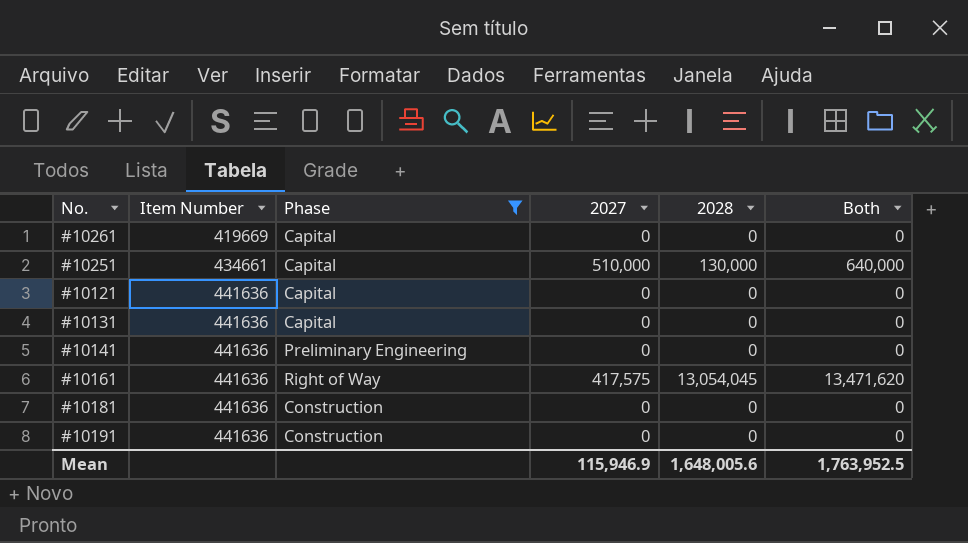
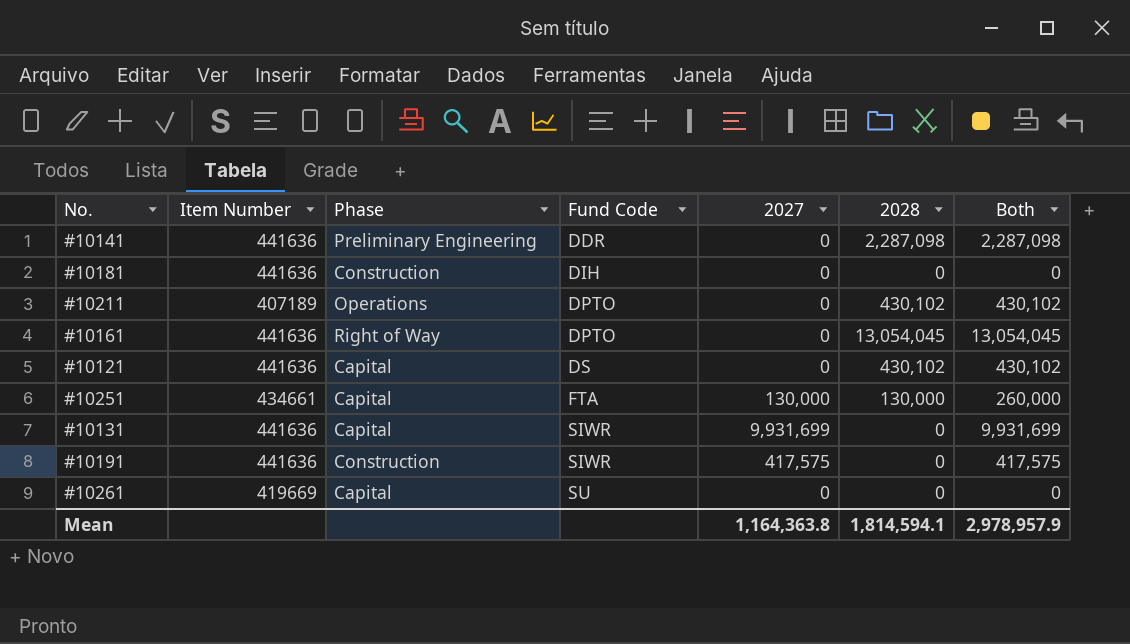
filter: Phase != Operations -> none
row order: Item Number ascending -> Fund Code ascending
column Fund Code | position: none -> 4
#10141 | 2028: 0 -> 2,287,098
#10141 | Both: 0 -> 2,287,098
#10161 | 2027: 417,575 -> 0
#10161 | Both: 13,471,620 -> 13,054,045
#10121 | 2028: 0 -> 430,102
#10121 | Both: 0 -> 430,102
#10251 | 2027: 510,000 -> 130,000
#10251 | Both: 640,000 -> 260,000
#10131 | 2027: 0 -> 9,931,699
#10131 | Both: 0 -> 9,931,699
#10191 | 2027: 0 -> 417,575
#10191 | Both: 0 -> 417,575
Mean | 2027: 115,946.9 -> 1,164,363.8
Mean | 2028: 1,648,005.6 -> 1,814,594.1
Mean | Both: 1,763,952.5 -> 2,978,957.9

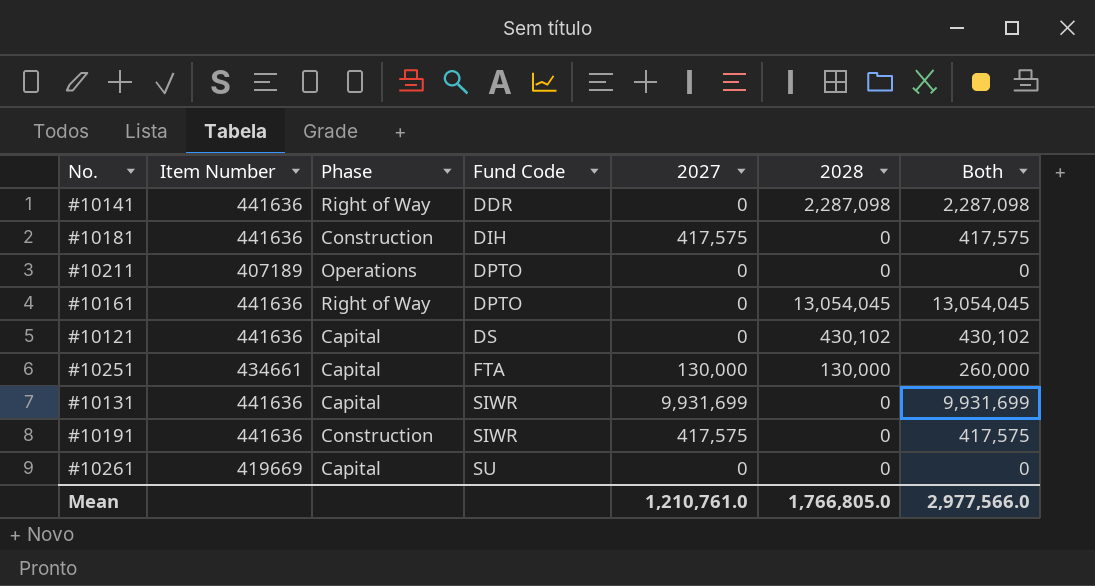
#10141 | Phase: Preliminary Engineering -> Right of Way
#10181 | 2027: 0 -> 417,575
#10181 | Both: 0 -> 417,575
#10211 | 2028: 430,102 -> 0
#10211 | Both: 430,102 -> 0
Mean | 2027: 1,164,363.8 -> 1,210,761.0
Mean | 2028: 1,814,594.1 -> 1,766,805.0
Mean | Both: 2,978,957.9 -> 2,977,566.0

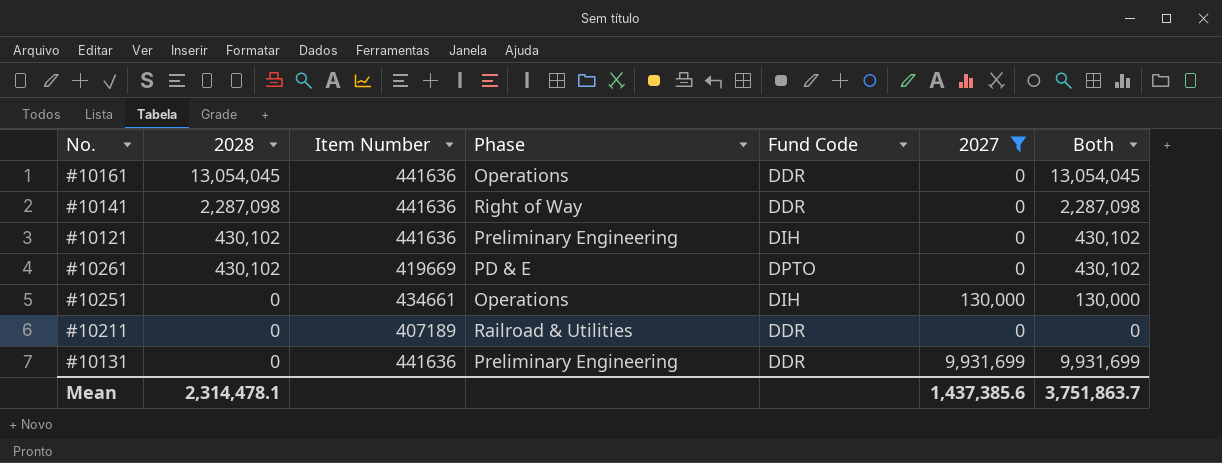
filter: none -> 2027 != 417,575
row order: Fund Code ascending -> 2028 descending
column 2028 | position: 6 -> 2
#10161 | Phase: Right of Way -> Operations
#10161 | Fund Code: DPTO -> DDR
#10121 | Phase: Capital -> Preliminary Engineering
#10121 | Fund Code: DS -> DIH
#10261 | 2028: 0 -> 430,102
#10261 | Phase: Capital -> PD & E
#10261 | Fund Code: SU -> DPTO
#10261 | Both: 0 -> 430,102
#10251 | 2028: 130,000 -> 0
#10251 | Phase: Capital -> Operations
#10251 | Fund Code: FTA -> DIH
#10251 | Both: 260,000 -> 130,000
#10211 | Phase: Operations -> Railroad & Utilities
#10211 | Fund Code: DPTO -> DDR
#10131 | Phase: Capital -> Preliminary Engineering
#10131 | Fund Code: SIWR -> DDR
Mean | 2028: 1,766,805.0 -> 2,314,478.1
Mean | 2027: 1,210,761.0 -> 1,437,385.6
Mean | Both: 2,977,566.0 -> 3,751,863.7

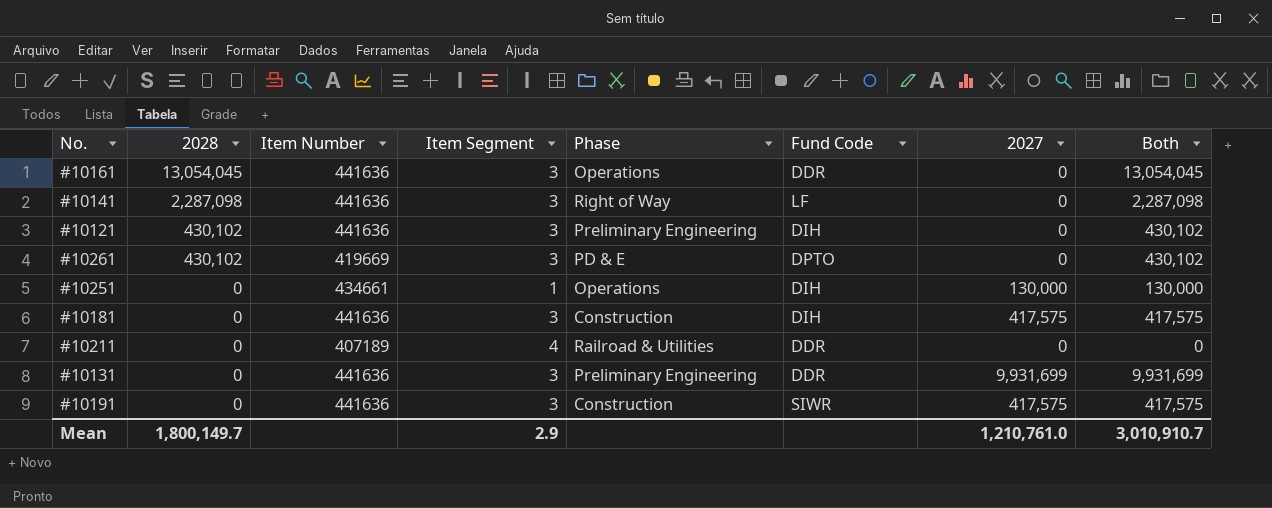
filter: 2027 != 417,575 -> none
column Item Segment | position: none -> 4
#10141 | Fund Code: DDR -> LF
Mean | 2028: 2,314,478.1 -> 1,800,149.7
Mean | 2027: 1,437,385.6 -> 1,210,761.0
Mean | Both: 3,751,863.7 -> 3,010,910.7

